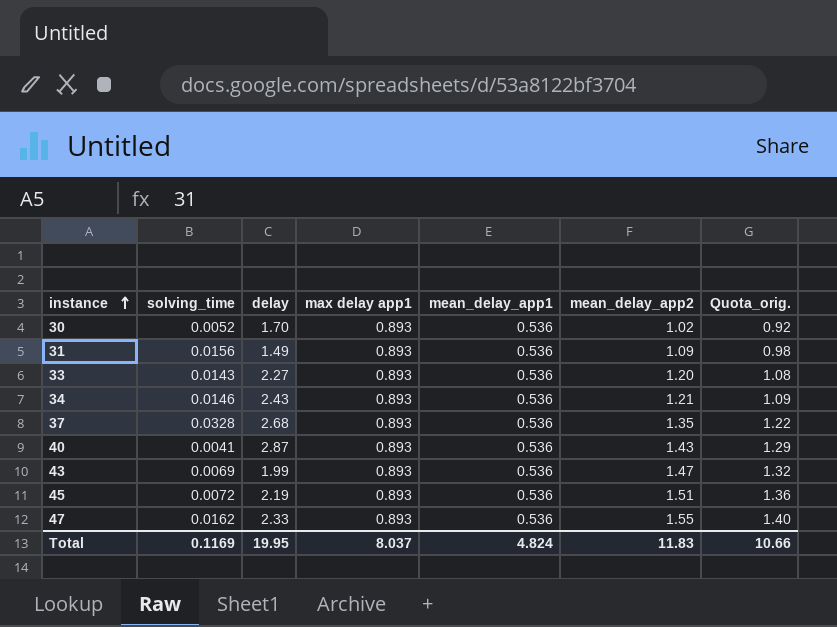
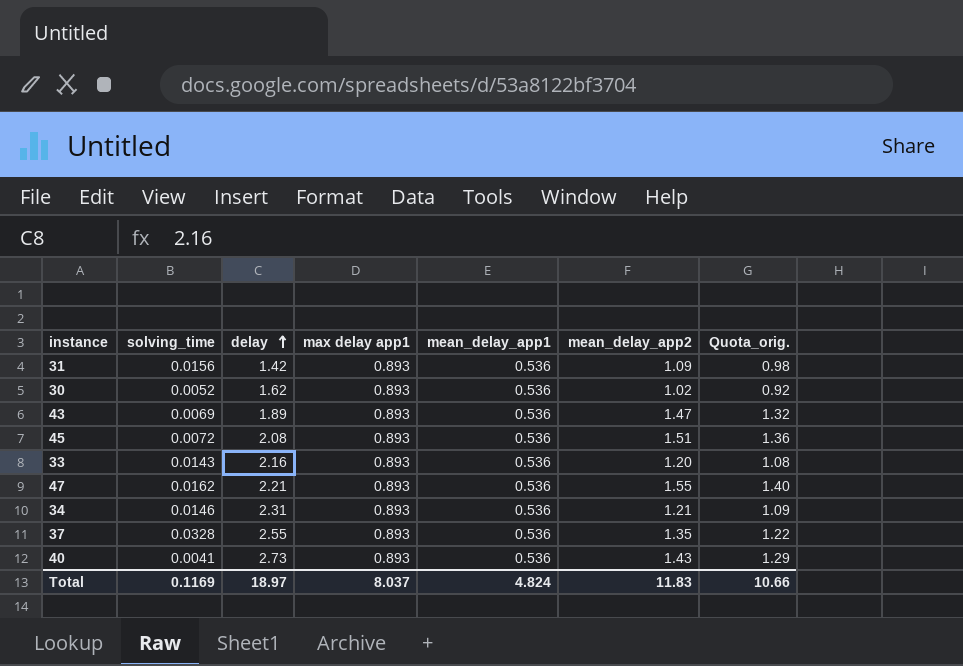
row order: instance ascending -> delay ascending
31 | delay: 1.49 -> 1.42
30 | delay: 1.70 -> 1.62
43 | delay: 1.99 -> 1.89
45 | delay: 2.19 -> 2.08
33 | delay: 2.27 -> 2.16
47 | delay: 2.33 -> 2.21
34 | delay: 2.43 -> 2.31
37 | delay: 2.68 -> 2.55
40 | delay: 2.87 -> 2.73
Total | delay: 19.95 -> 18.97

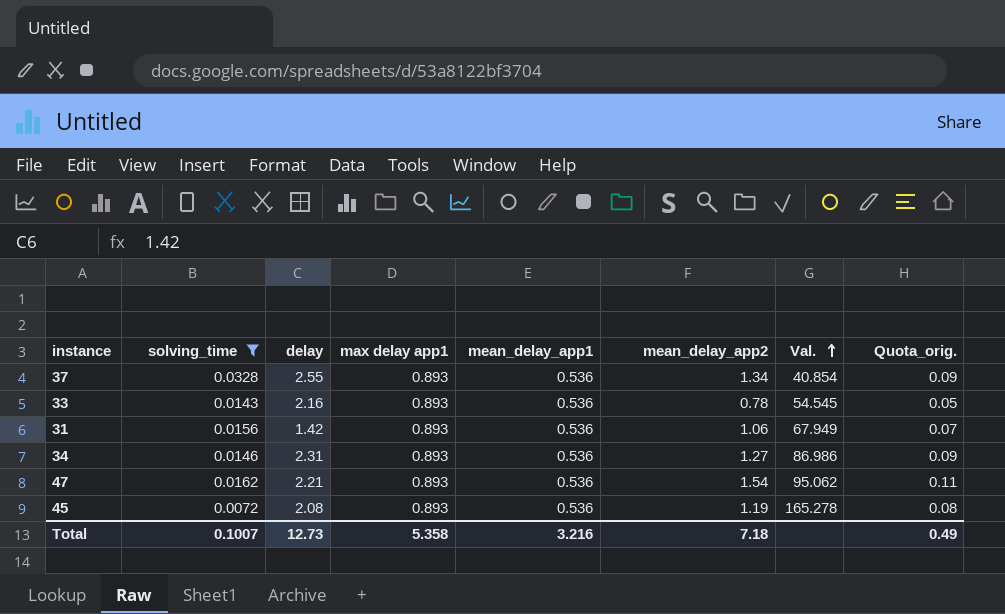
filter: none -> solving_time >= 0.0072
row order: delay ascending -> Val. ascending
column Val. | formula: none -> [mean_delay_app2] / [solving_time]
column Quota_orig. | formula: [mean_delay_app2] * 0.9 -> [mean_delay_app2] * 0.07
37 | mean_delay_app2: 1.35 -> 1.34
33 | mean_delay_app2: 1.20 -> 0.78
31 | mean_delay_app2: 1.09 -> 1.06
34 | mean_delay_app2: 1.21 -> 1.27
47 | mean_delay_app2: 1.55 -> 1.54
45 | mean_delay_app2: 1.51 -> 1.19
Total | solving_time: 0.1169 -> 0.1007
Total | delay: 18.97 -> 12.73
Total | max delay app1: 8.037 -> 5.358
Total | mean_delay_app1: 4.824 -> 3.216
Total | mean_delay_app2: 11.83 -> 7.18
Total | Quota_orig.: 10.66 -> 0.49

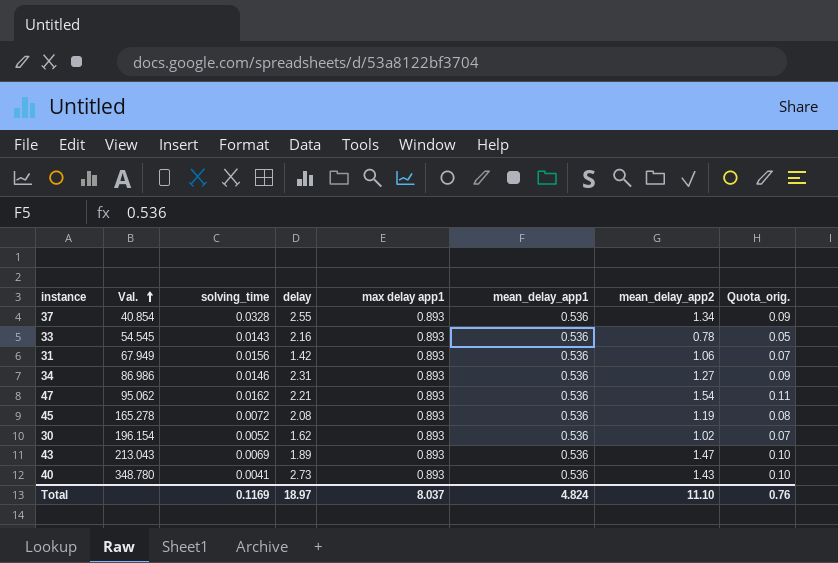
filter: solving_time >= 0.0072 -> none
column Val. | position: 7 -> 2
Total | solving_time: 0.1007 -> 0.1169
Total | delay: 12.73 -> 18.97
Total | max delay app1: 5.358 -> 8.037
Total | mean_delay_app1: 3.216 -> 4.824
Total | mean_delay_app2: 7.18 -> 11.10
Total | Quota_orig.: 0.49 -> 0.76

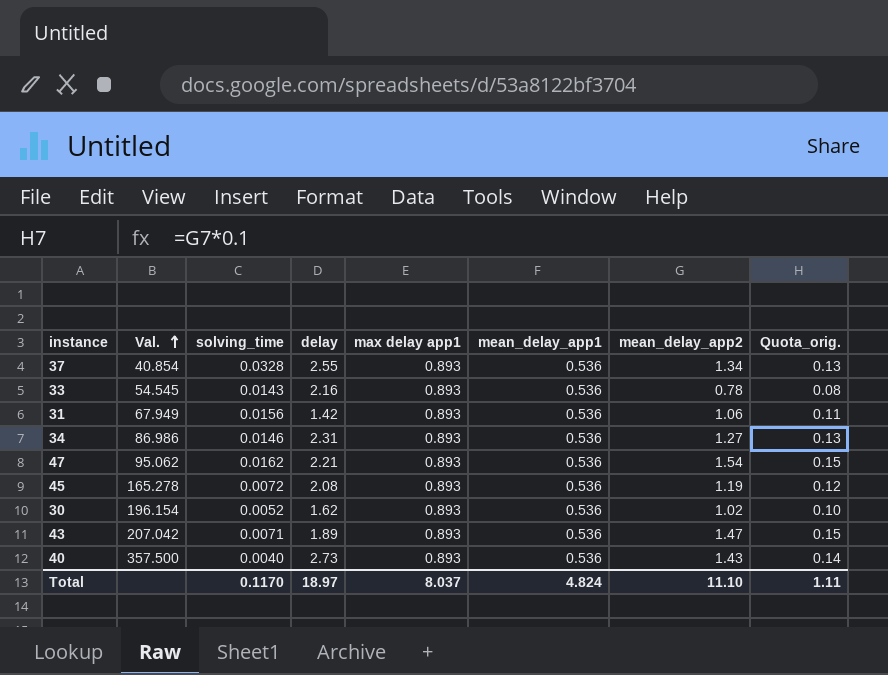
column Quota_orig. | formula: [mean_delay_app2] * 0.07 -> [mean_delay_app2] * 0.1
43 | Val.: 213.043 -> 207.042
43 | solving_time: 0.0069 -> 0.0071
40 | Val.: 348.780 -> 357.500
40 | solving_time: 0.0041 -> 0.0040
Total | solving_time: 0.1169 -> 0.1170
Total | Quota_orig.: 0.76 -> 1.11

